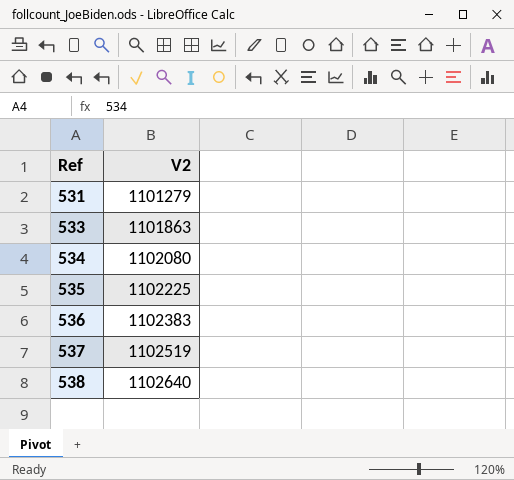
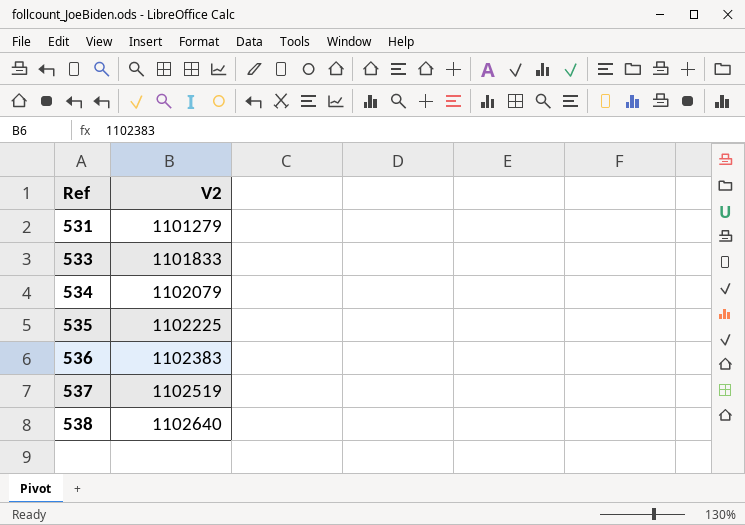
533 | V2: 1101863 -> 1101833
534 | V2: 1102080 -> 1102079

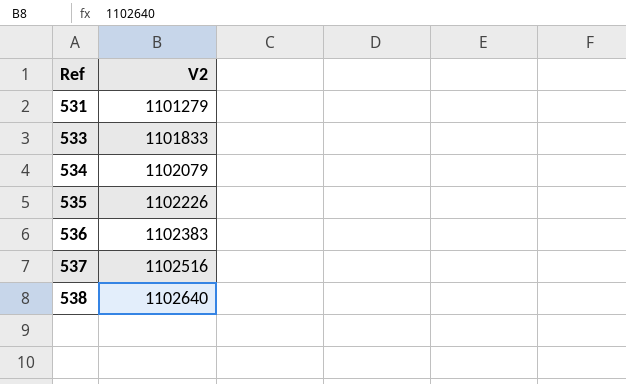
535 | V2: 1102225 -> 1102226
537 | V2: 1102519 -> 1102516

